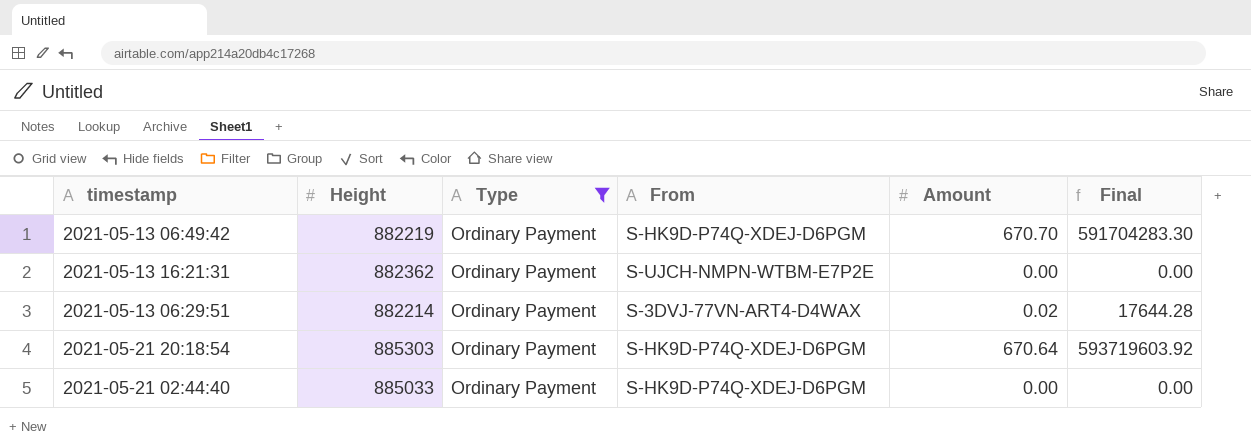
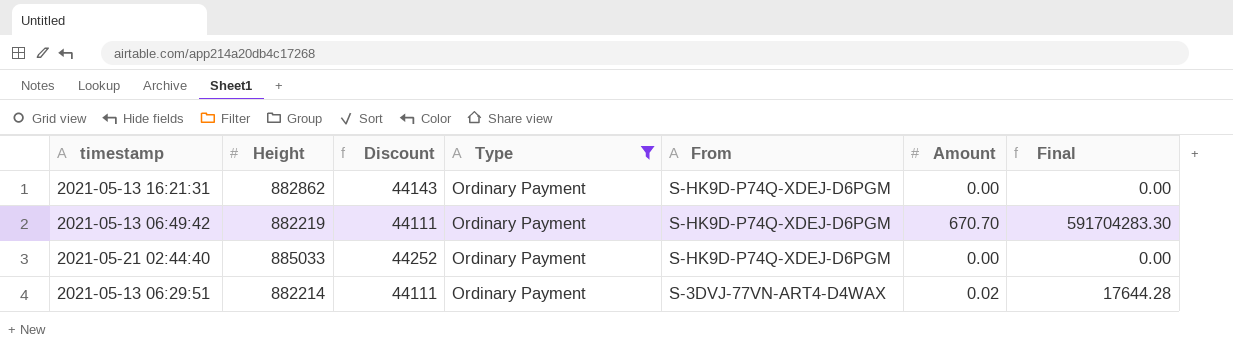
row order: none -> From descending
column Discount | formula: none -> [Height] * 0.05
row 2021-05-21 20:18:54: 885303 | Ordinary Payment | S-HK9D-P74Q-XDEJ-D6PGM | 670.64 | 593719603.92 -> none
2021-05-13 16:21:31 | Height: 882362 -> 882862
2021-05-13 16:21:31 | From: S-UJCH-NMPN-WTBM-E7P2E -> S-HK9D-P74Q-XDEJ-D6PGM

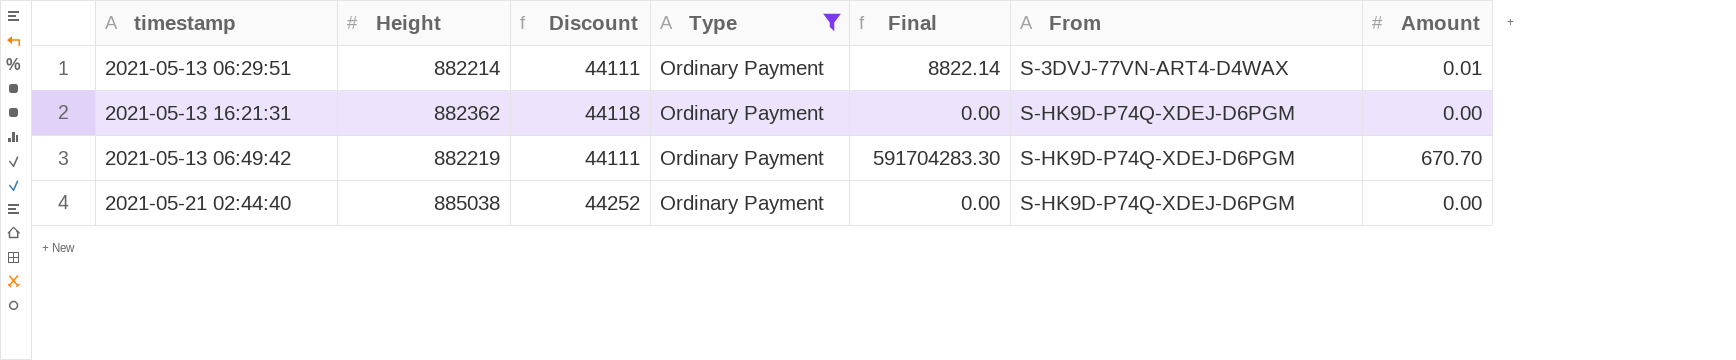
row order: From descending -> From ascending
column Final | position: 7 -> 5
2021-05-13 06:29:51 | Final: 17644.28 -> 8822.14
2021-05-13 06:29:51 | Amount: 0.02 -> 0.01
2021-05-13 16:21:31 | Height: 882862 -> 882362
2021-05-13 16:21:31 | Discount: 44143 -> 44118
2021-05-21 02:44:40 | Height: 885033 -> 885038

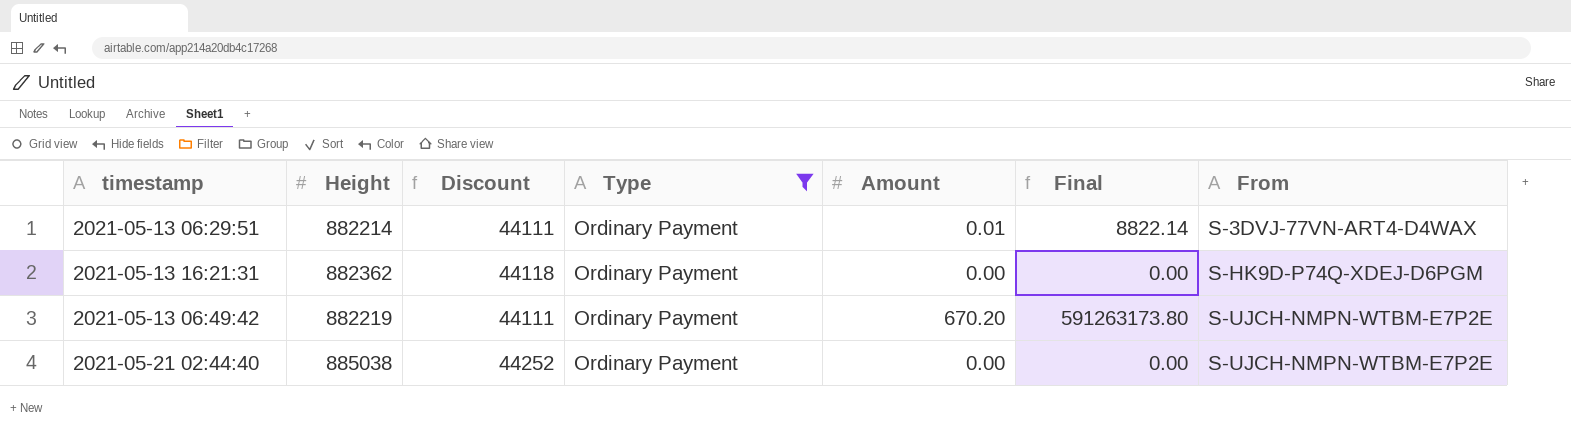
column Amount | position: 7 -> 5
2021-05-13 06:49:42 | Amount: 670.70 -> 670.20
2021-05-13 06:49:42 | Final: 591704283.30 -> 591263173.80
2021-05-13 06:49:42 | From: S-HK9D-P74Q-XDEJ-D6PGM -> S-UJCH-NMPN-WTBM-E7P2E
2021-05-21 02:44:40 | From: S-HK9D-P74Q-XDEJ-D6PGM -> S-UJCH-NMPN-WTBM-E7P2E

